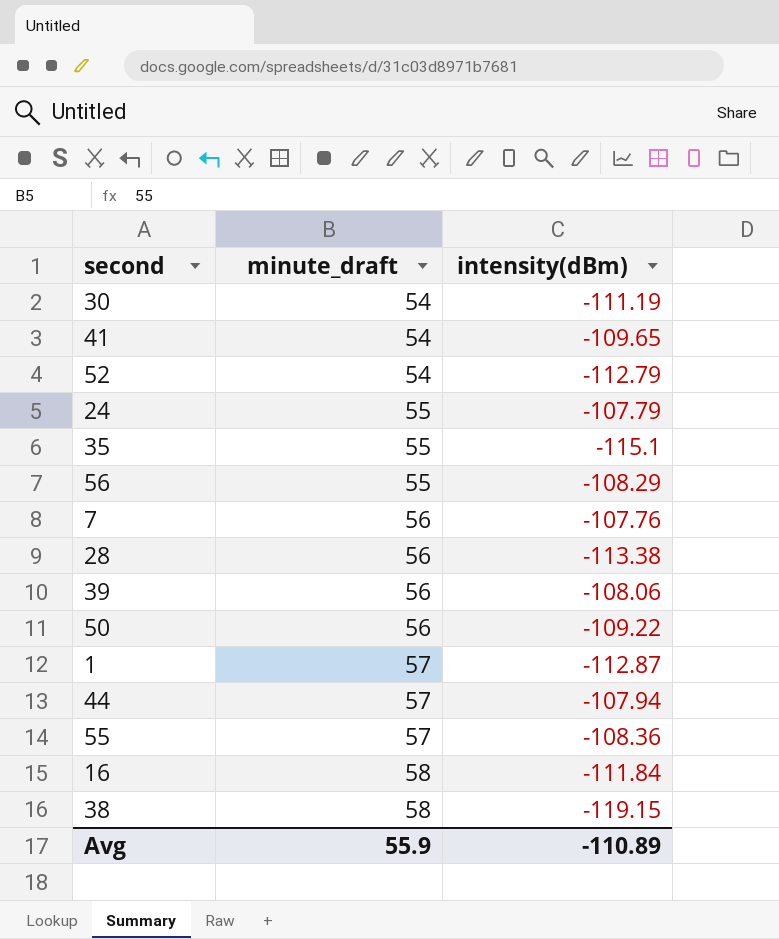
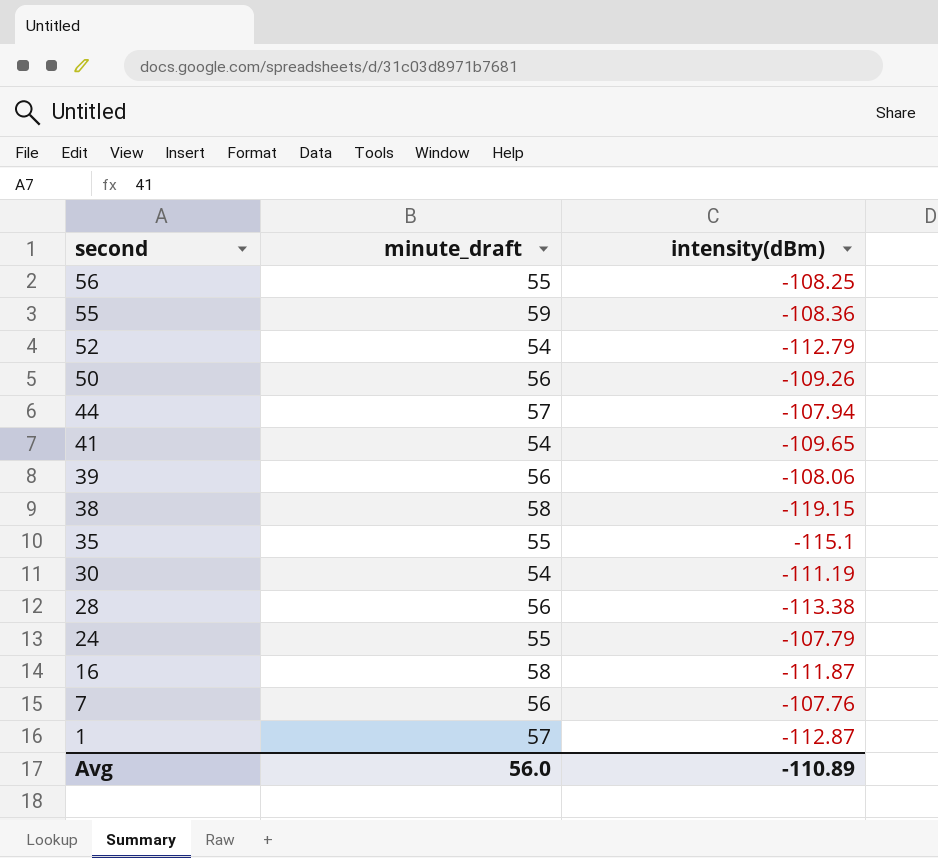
row order: minute_draft ascending -> second descending
56 | intensity(dBm): -108.29 -> -108.25
55 | minute_draft: 57 -> 59
50 | intensity(dBm): -109.22 -> -109.26
16 | intensity(dBm): -111.84 -> -111.87
Avg | minute_draft: 55.9 -> 56.0

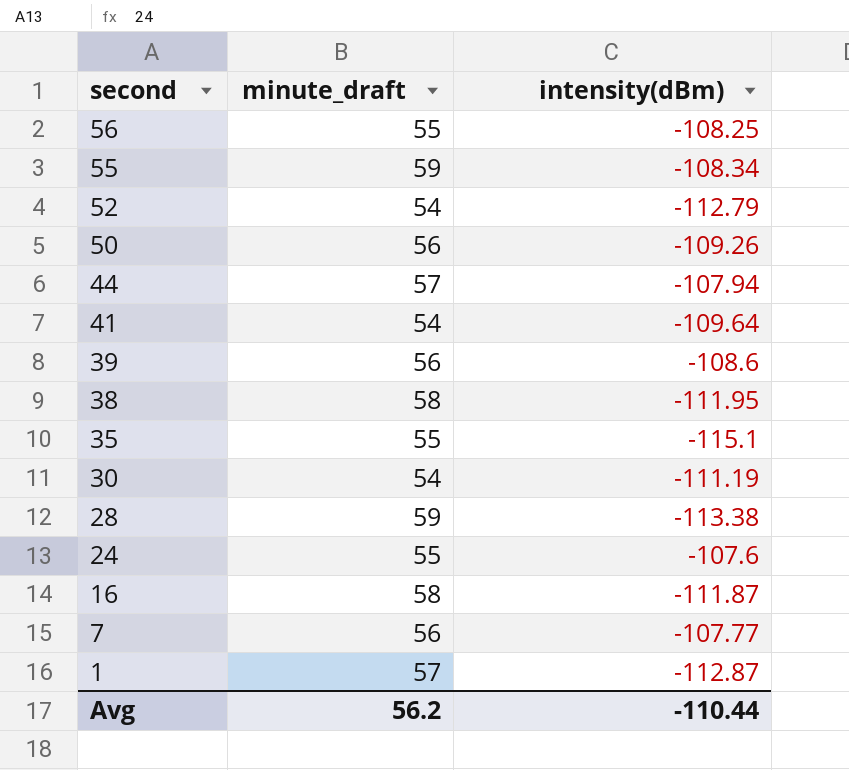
55 | intensity(dBm): -108.36 -> -108.34
41 | intensity(dBm): -109.65 -> -109.64
39 | intensity(dBm): -108.06 -> -108.6
38 | intensity(dBm): -119.15 -> -111.95
28 | minute_draft: 56 -> 59
24 | intensity(dBm): -107.79 -> -107.6
7 | intensity(dBm): -107.76 -> -107.77
Avg | minute_draft: 56.0 -> 56.2
Avg | intensity(dBm): -110.89 -> -110.44

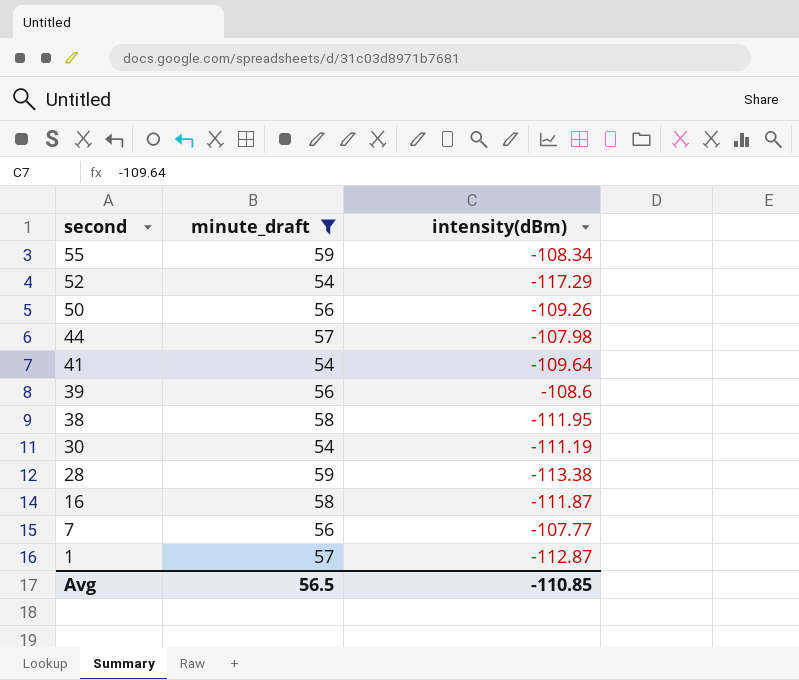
filter: none -> minute_draft != 55
52 | intensity(dBm): -112.79 -> -117.29
44 | intensity(dBm): -107.94 -> -107.98
Avg | minute_draft: 56.2 -> 56.5
Avg | intensity(dBm): -110.44 -> -110.85

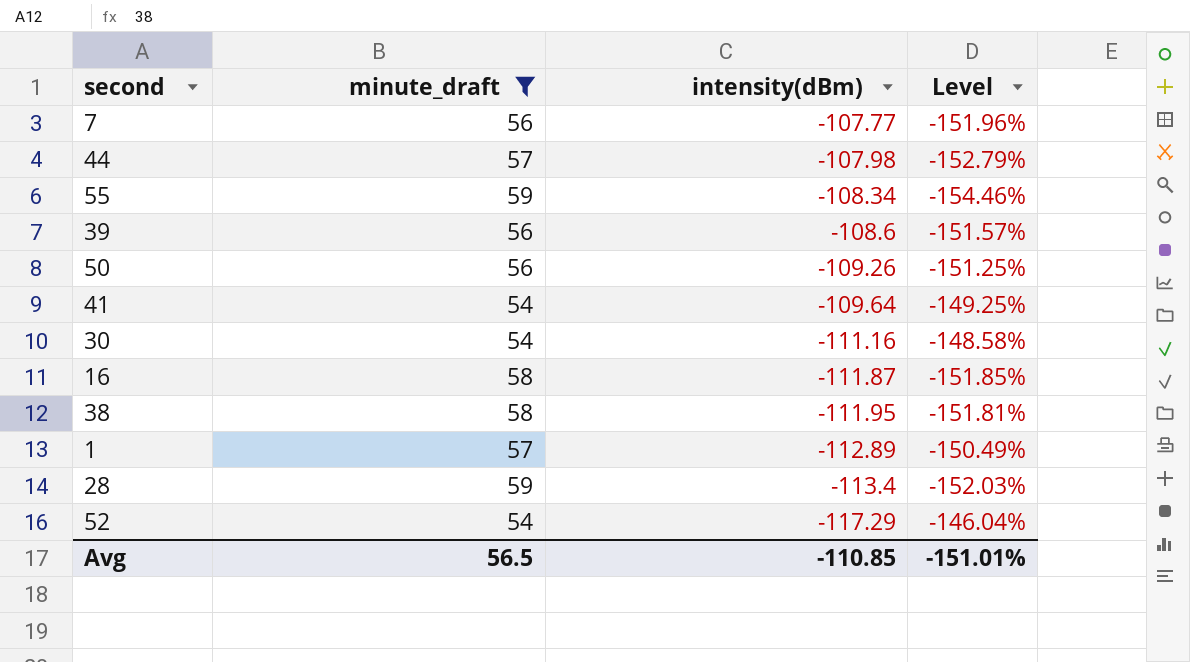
row order: second descending -> intensity(dBm) descending
column Level | formula: none -> ([minute_draft] - [intensity(dBm)]) / [intensity(dBm)]
30 | intensity(dBm): -111.19 -> -111.16
1 | intensity(dBm): -112.87 -> -112.89
28 | intensity(dBm): -113.38 -> -113.4

